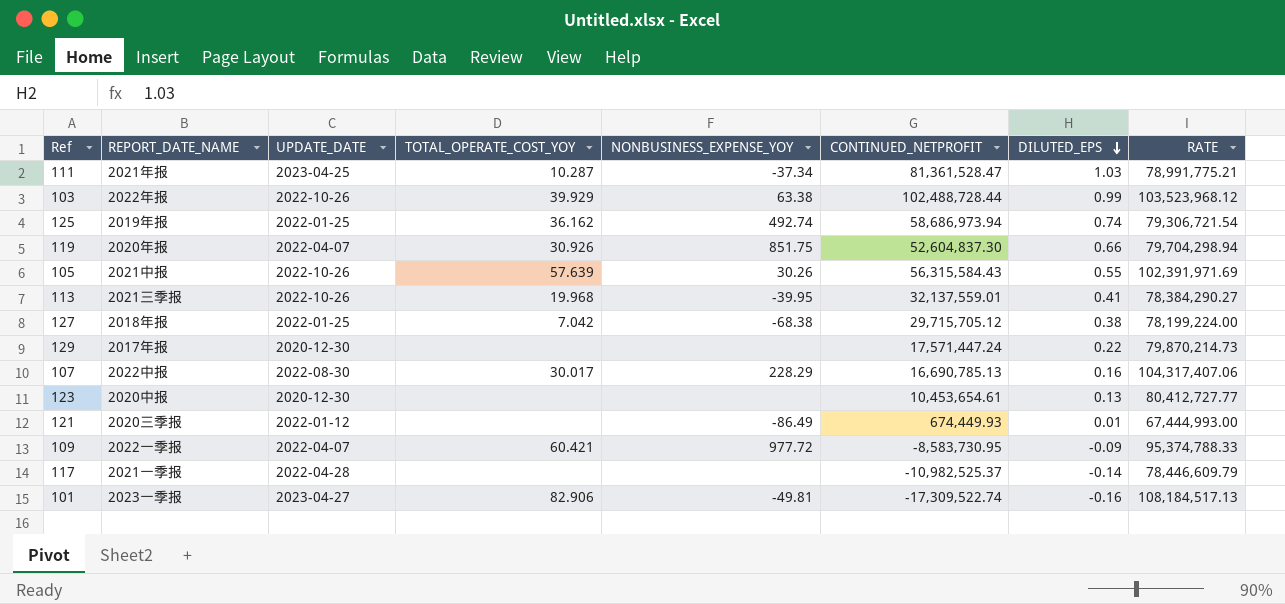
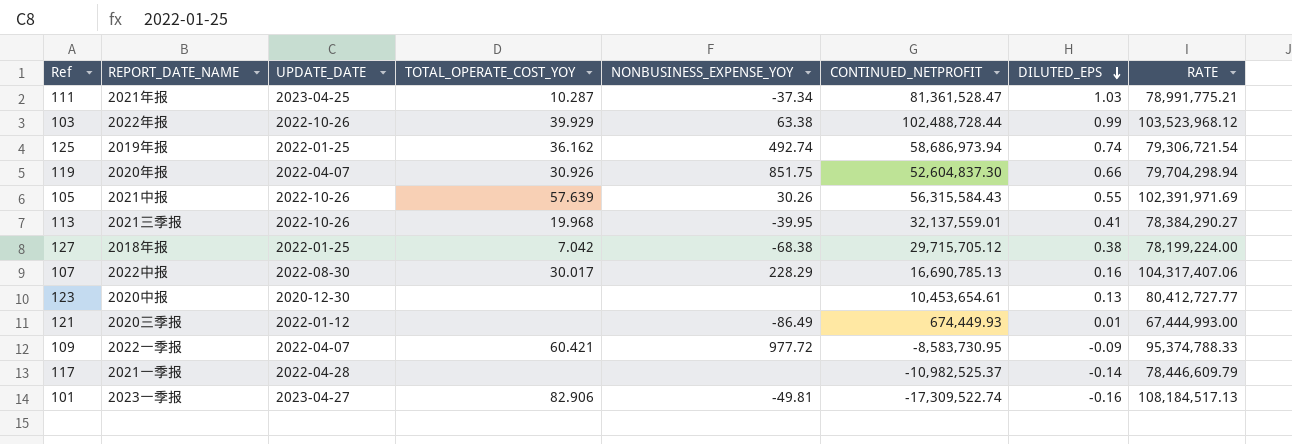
row 129: 2017年报 | 2020-12-30 | none | none | 17,571,447.24 | 0.22 | 79,870,214.73 -> none

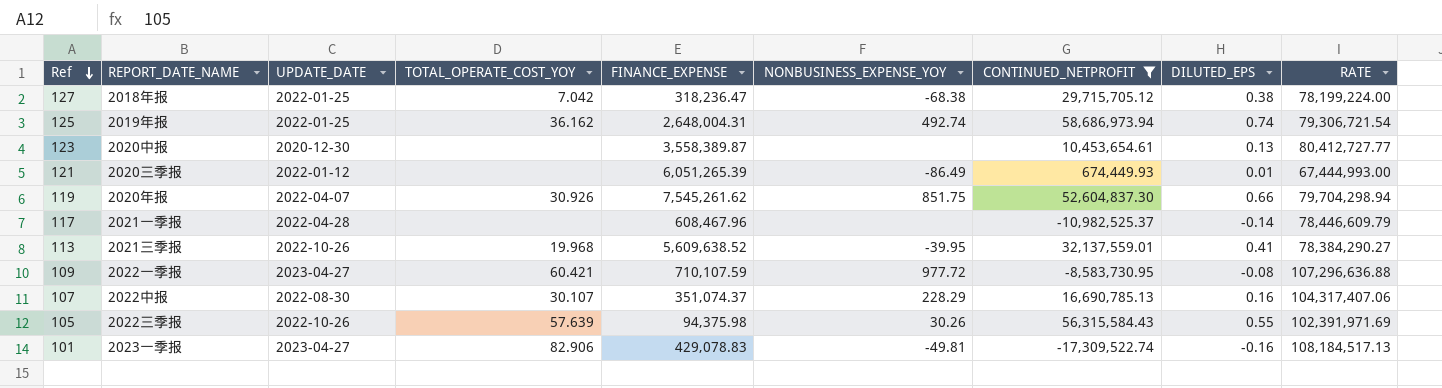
filter: none -> CONTINUED_NETPROFIT <= 58,686,973.94
row order: DILUTED_EPS descending -> Ref descending
column FINANCE_EXPENSE | position: none -> 5
109 | UPDATE_DATE: 2022-04-07 -> 2023-04-27
109 | DILUTED_EPS: -0.09 -> -0.08
109 | RATE: 95,374,788.33 -> 107,296,636.88
107 | TOTAL_OPERATE_COST_YOY: 30.017 -> 30.107
105 | REPORT_DATE_NAME: 2021中报 -> 2022三季报

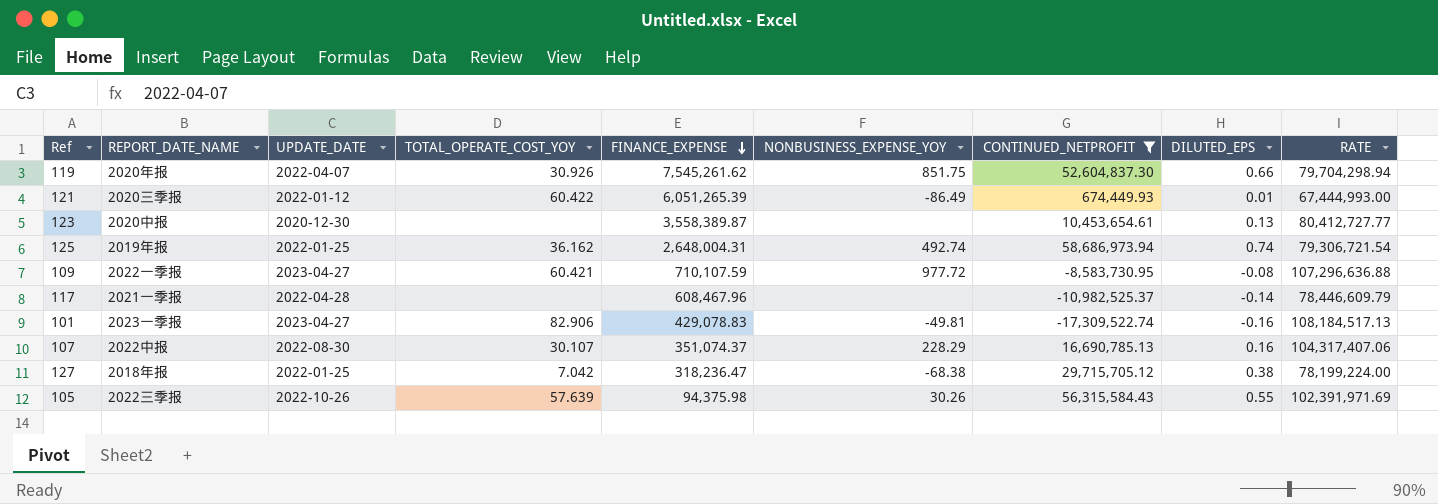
row order: Ref descending -> FINANCE_EXPENSE descending
row 113: 2021三季报 | 2022-10-26 | 19.968 | 5,609,638.52 | -39.95 | 32,137,559.01 | 0.41 | 78,384,290.27 -> none
121 | TOTAL_OPERATE_COST_YOY: none -> 60.422

